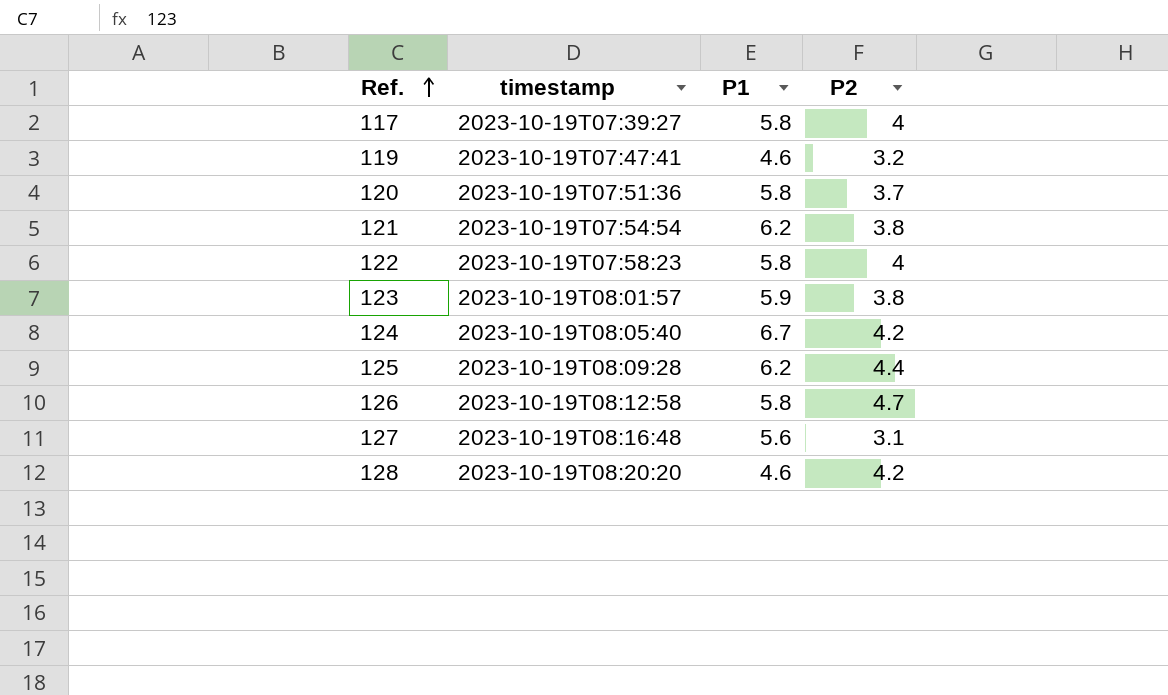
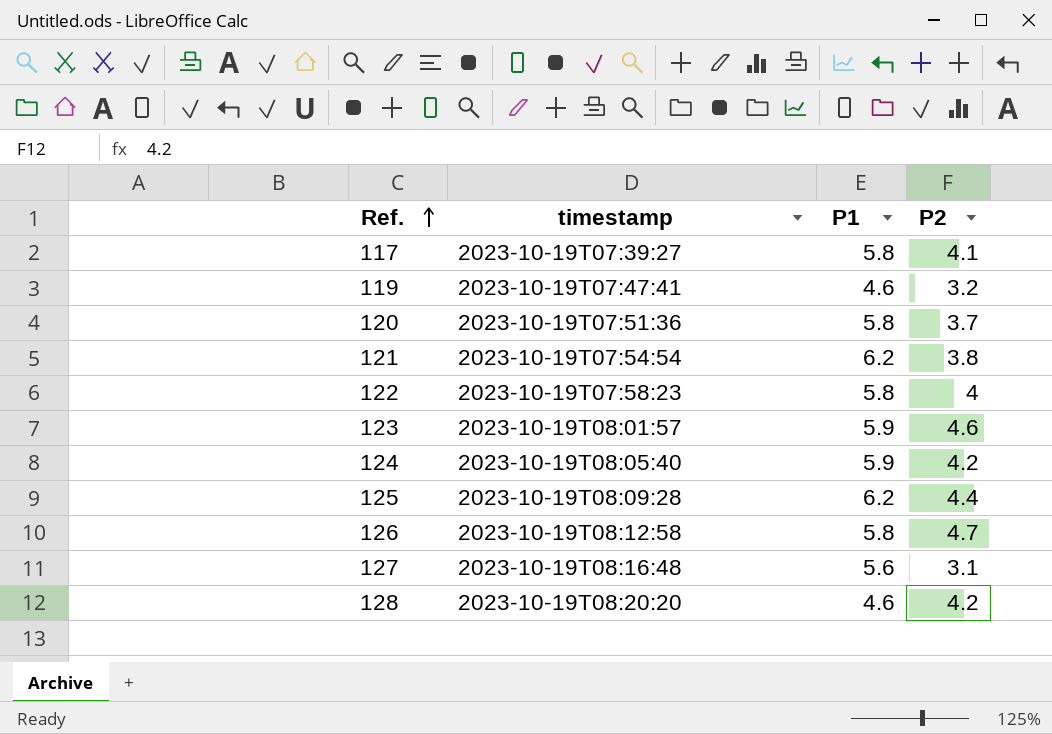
117 | P2: 4 -> 4.1
123 | P2: 3.8 -> 4.6
124 | P1: 6.7 -> 5.9

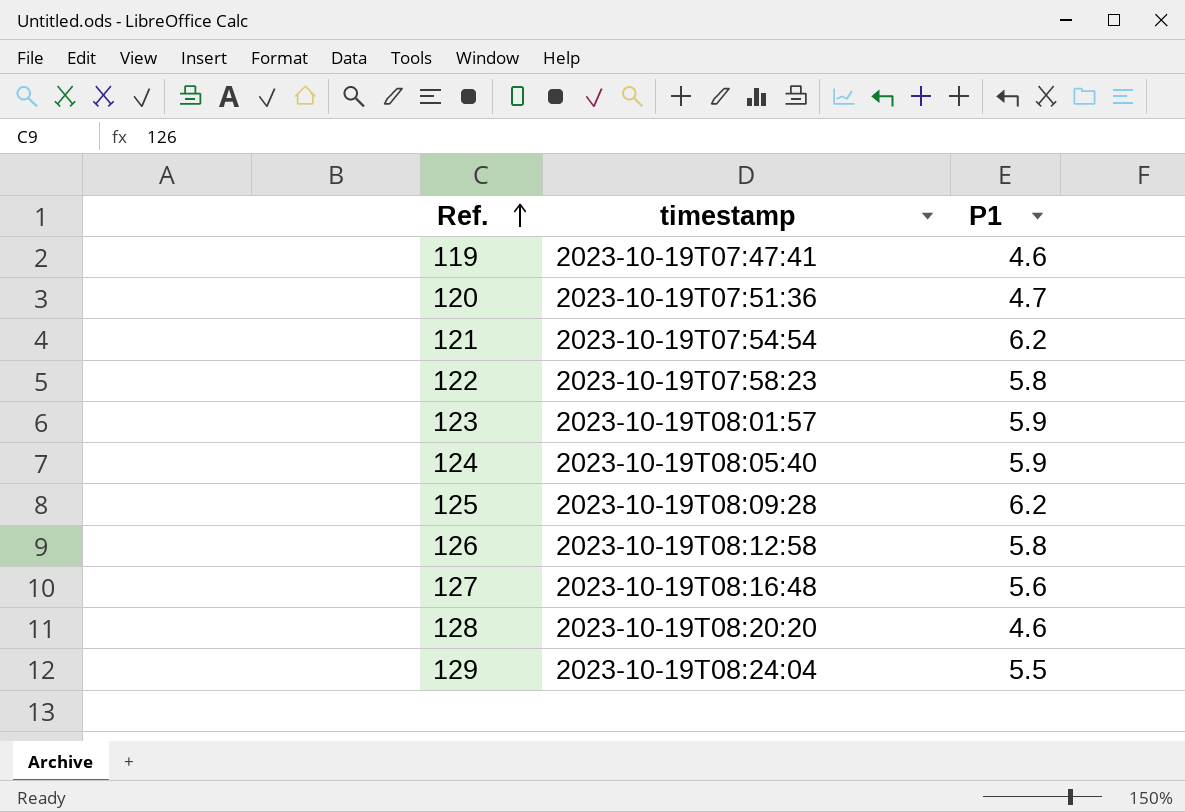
column P2 | position: 4 -> none
row 117: 2023-10-19T07:39:27 | 5.8 | 4.1 -> none
120 | P1: 5.8 -> 4.7
row 129: none -> 2023-10-19T08:24:04 | 5.5

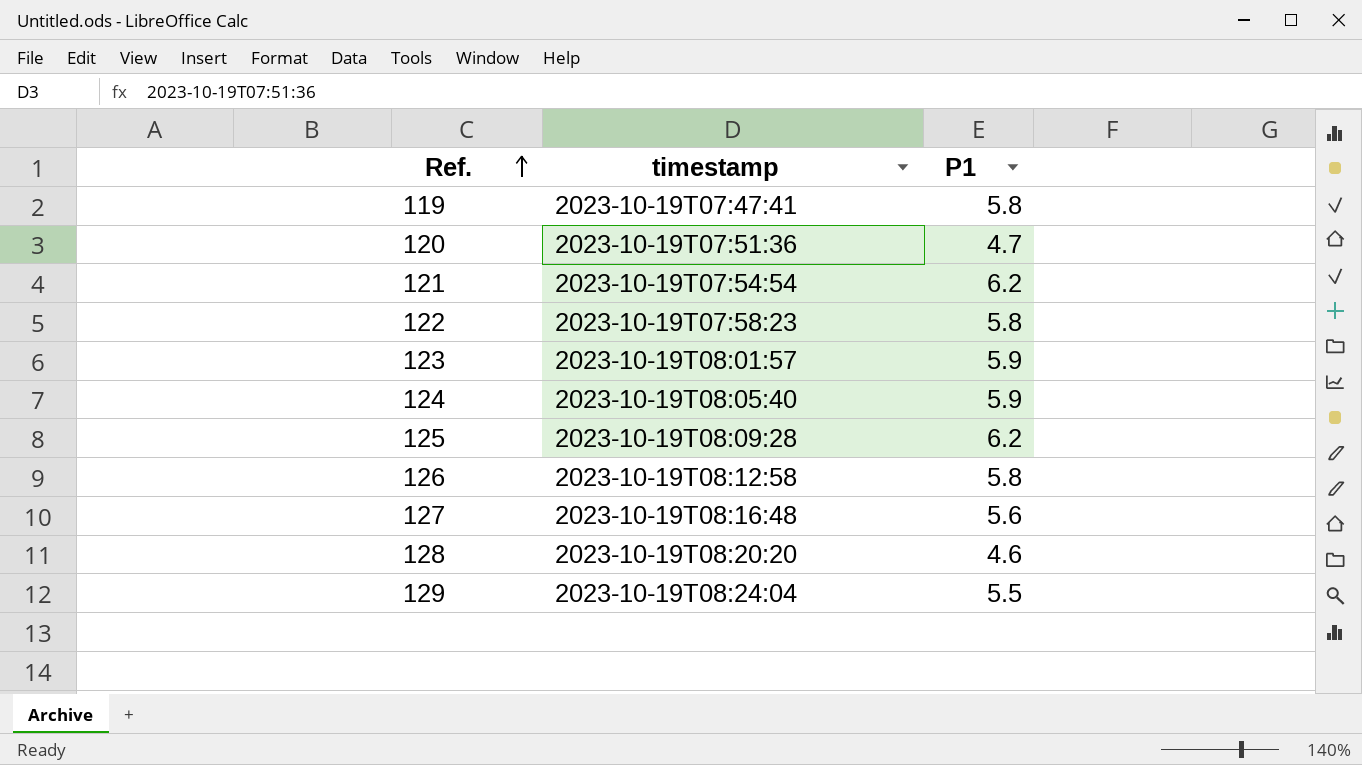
119 | P1: 4.6 -> 5.8

